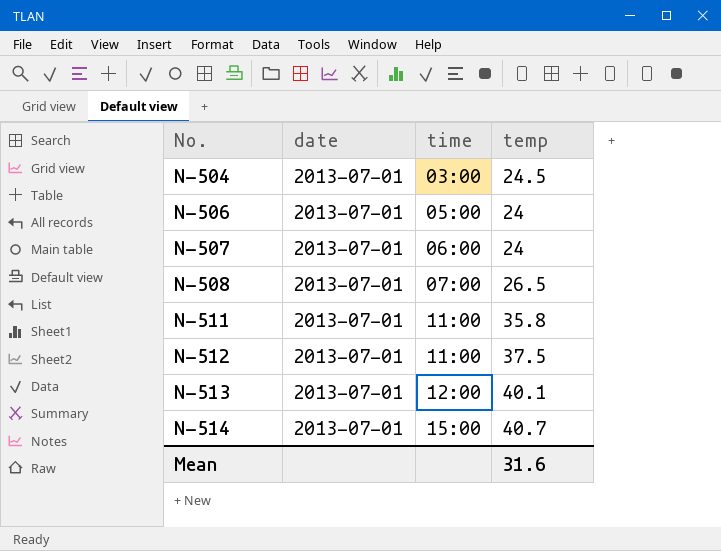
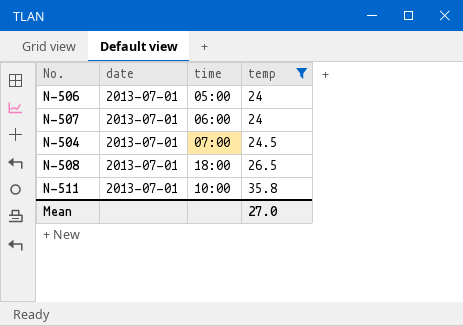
filter: none -> temp <= 35.8
row order: No. ascending -> temp ascending
N-504 | time: 03:00 -> 07:00
N-508 | time: 07:00 -> 18:00
N-511 | time: 11:00 -> 10:00
Mean | temp: 31.6 -> 27.0

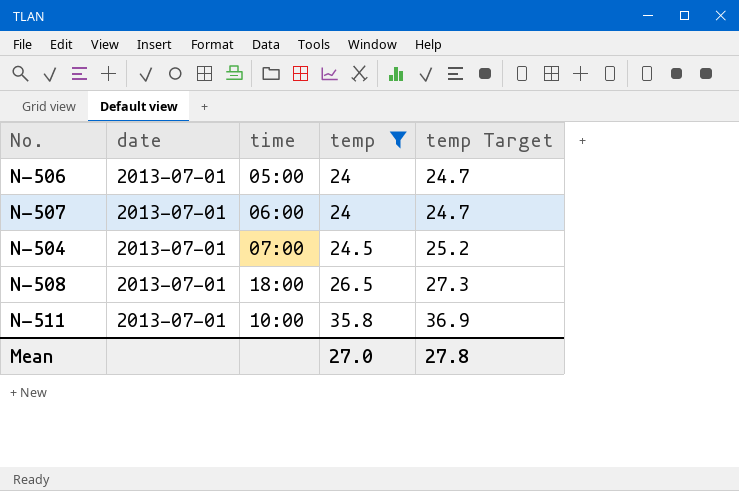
column temp Target | formula: none -> [temp] * 1.03

